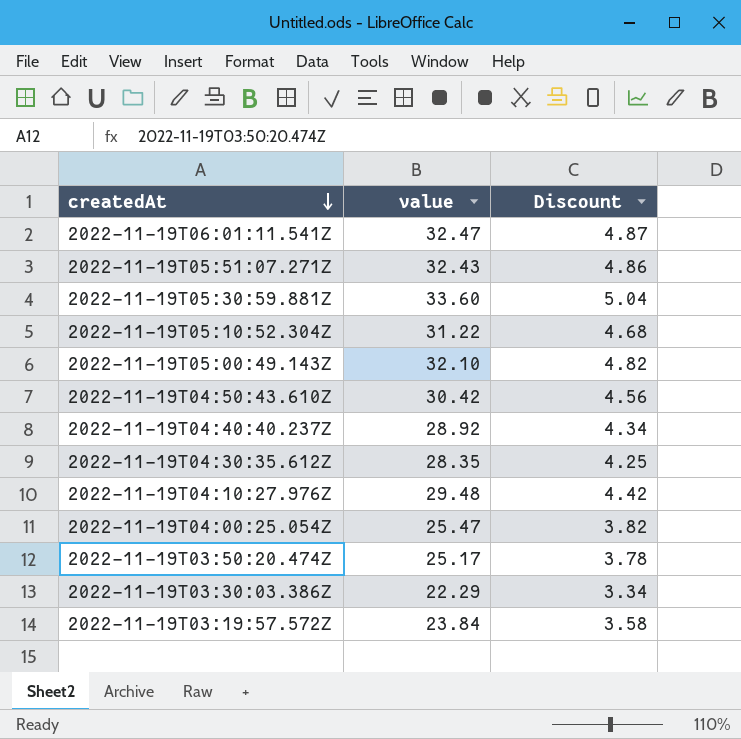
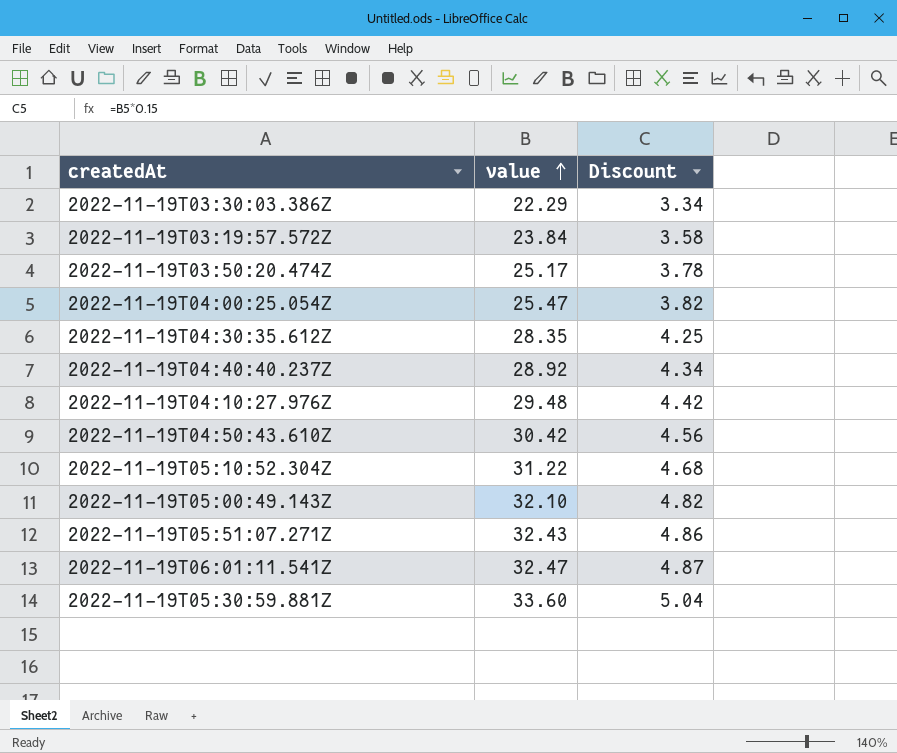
row order: createdAt descending -> value ascending

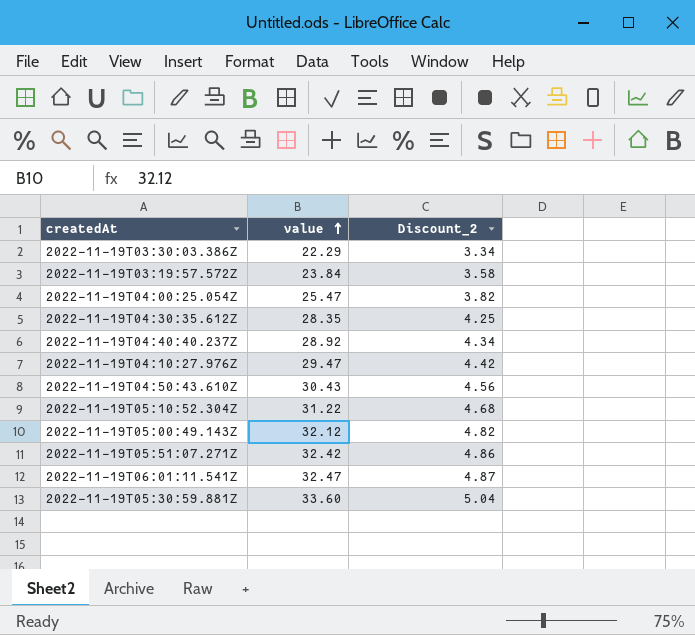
column name: Discount -> Discount_2
row 2022-11-19T03:50:20.474Z: 25.17 | 3.78 -> none
2022-11-19T04:10:27.976Z | value: 29.48 -> 29.47
2022-11-19T04:50:43.610Z | value: 30.42 -> 30.43
2022-11-19T05:00:49.143Z | value: 32.10 -> 32.12
2022-11-19T05:51:07.271Z | value: 32.43 -> 32.42

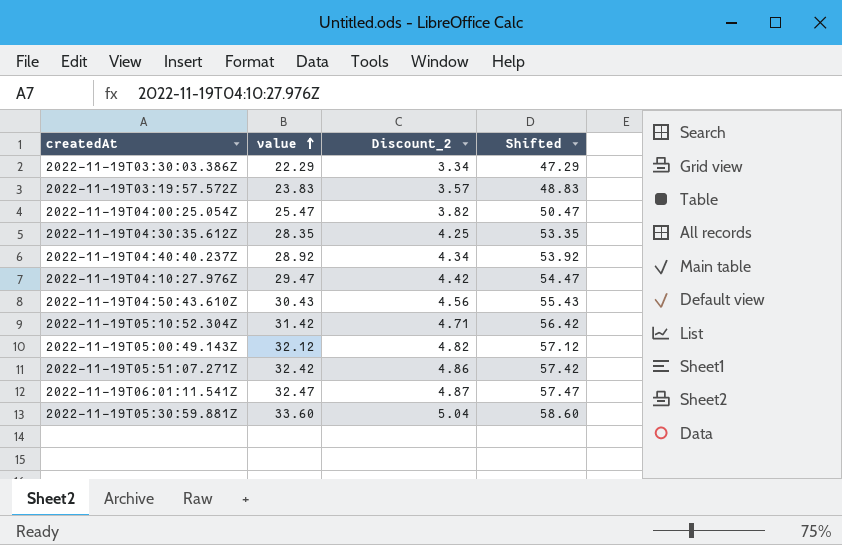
column Shifted | formula: none -> [value] + 25
2022-11-19T03:19:57.572Z | value: 23.84 -> 23.83
2022-11-19T03:19:57.572Z | Discount_2: 3.58 -> 3.57
2022-11-19T05:10:52.304Z | value: 31.22 -> 31.42
2022-11-19T05:10:52.304Z | Discount_2: 4.68 -> 4.71

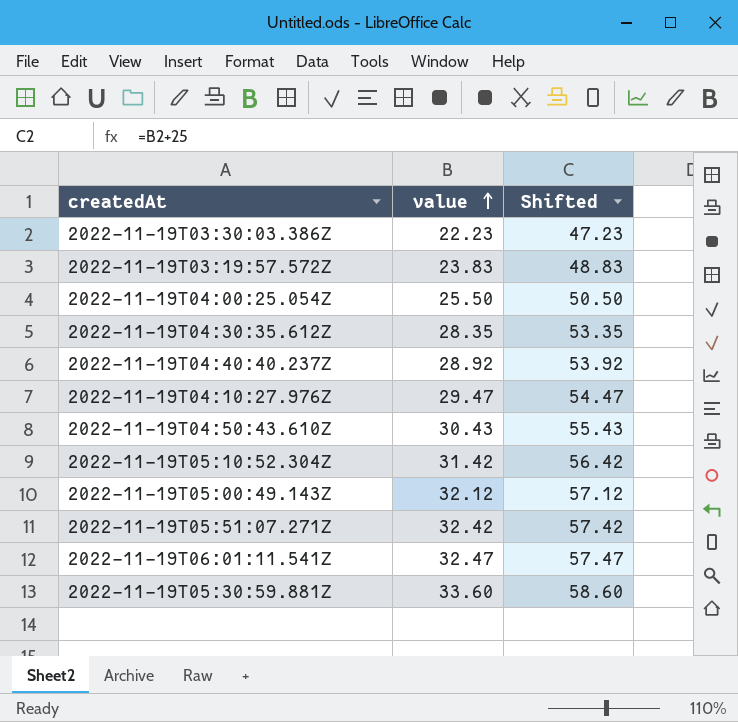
column Discount_2 | formula: [value] * 0.15 -> none
2022-11-19T03:30:03.386Z | value: 22.29 -> 22.23
2022-11-19T03:30:03.386Z | Shifted: 47.29 -> 47.23
2022-11-19T04:00:25.054Z | value: 25.47 -> 25.50
2022-11-19T04:00:25.054Z | Shifted: 50.47 -> 50.50

